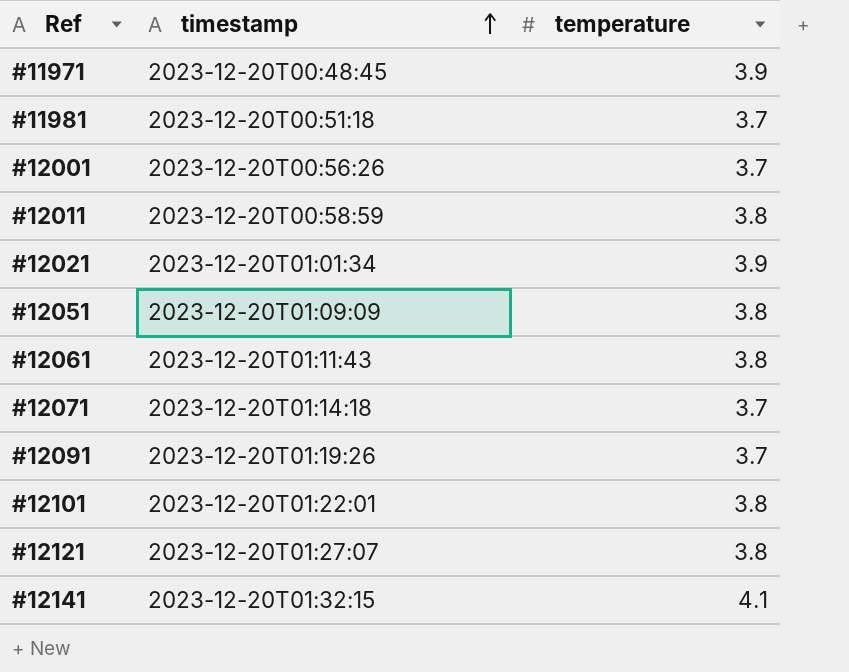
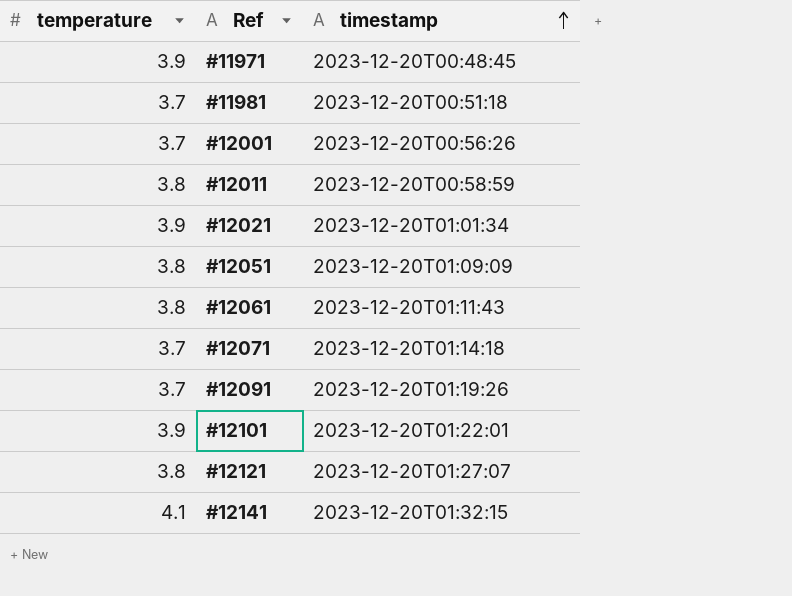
column temperature | position: 3 -> 1
#12101 | temperature: 3.8 -> 3.9

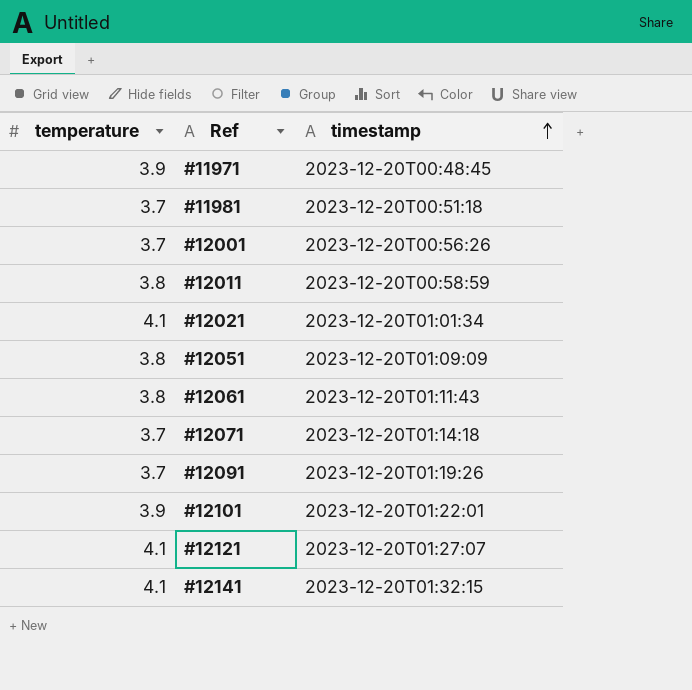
#12021 | temperature: 3.9 -> 4.1
#12121 | temperature: 3.8 -> 4.1

